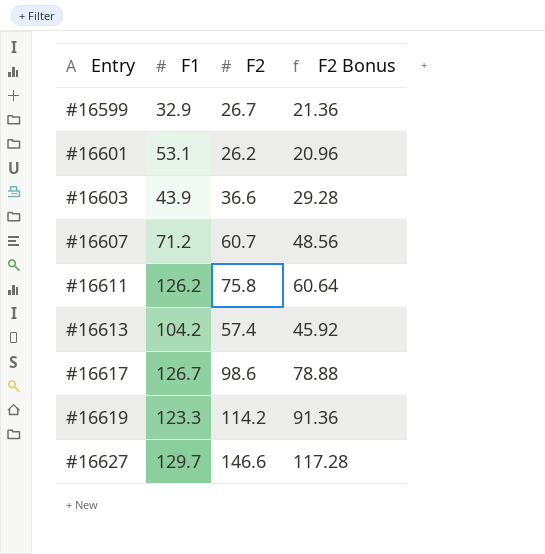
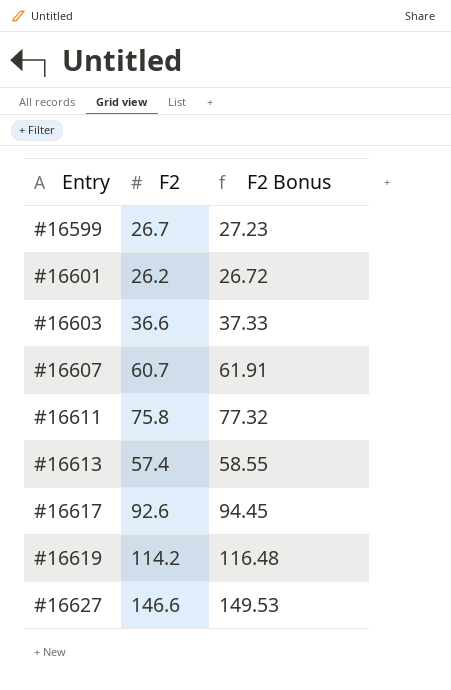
column F1 | position: 2 -> none
column F2 Bonus | formula: [F2] * 0.8 -> [F2] * 1.02
#16617 | F2: 98.6 -> 92.6

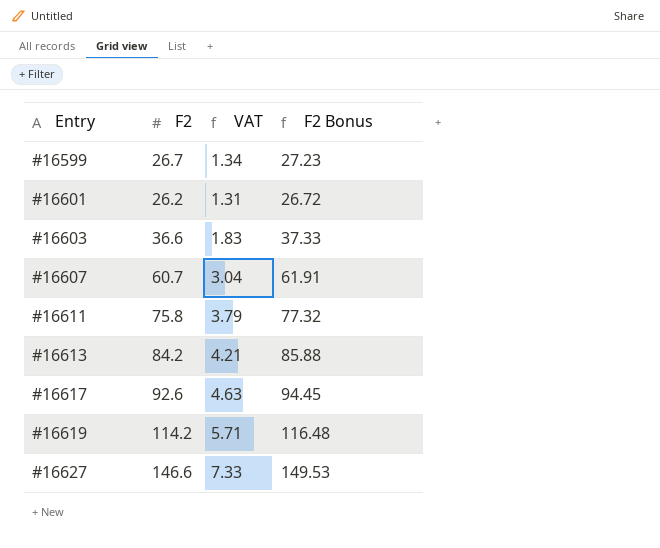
column VAT | formula: none -> [F2] * 0.05
#16613 | F2: 57.4 -> 84.2
#16613 | F2 Bonus: 58.55 -> 85.88

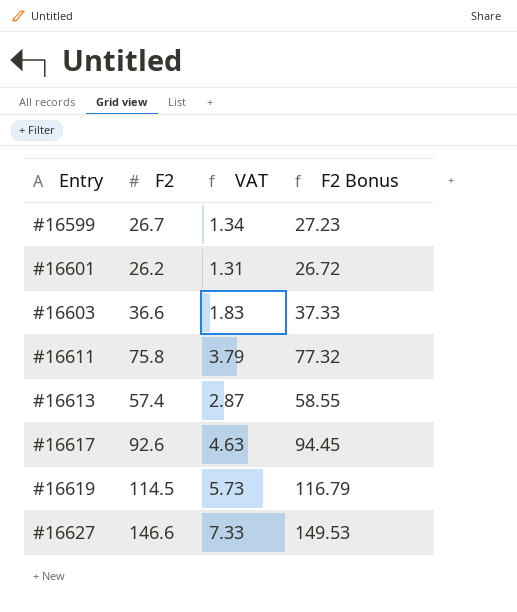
row #16607: 60.7 | 3.04 | 61.91 -> none
#16613 | F2: 84.2 -> 57.4
#16613 | VAT: 4.21 -> 2.87
#16613 | F2 Bonus: 85.88 -> 58.55
#16619 | F2: 114.2 -> 114.5
#16619 | VAT: 5.71 -> 5.73
#16619 | F2 Bonus: 116.48 -> 116.79

